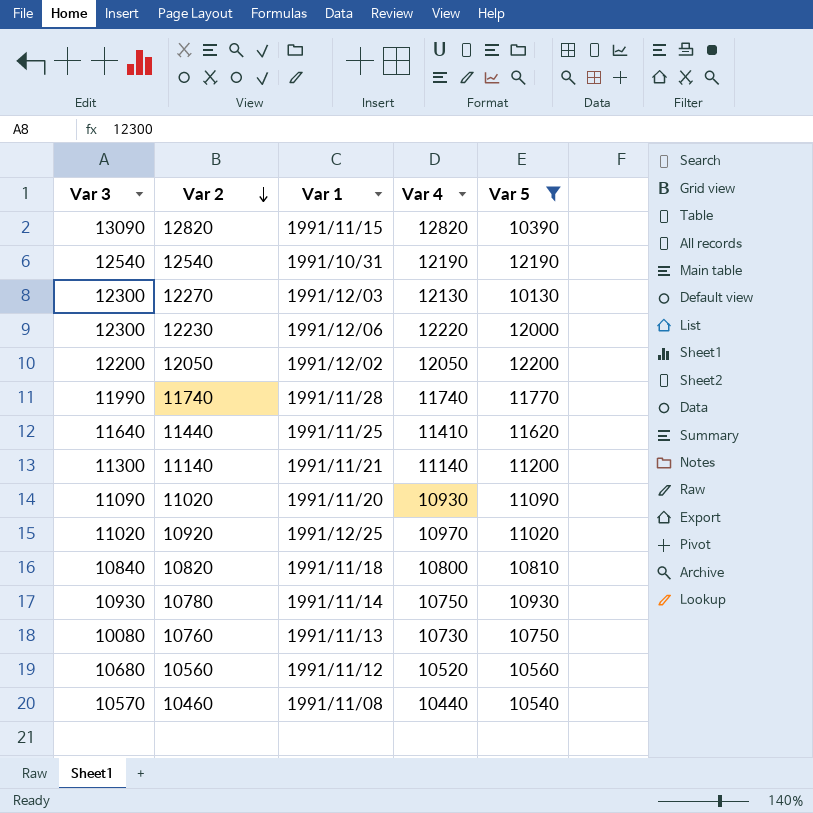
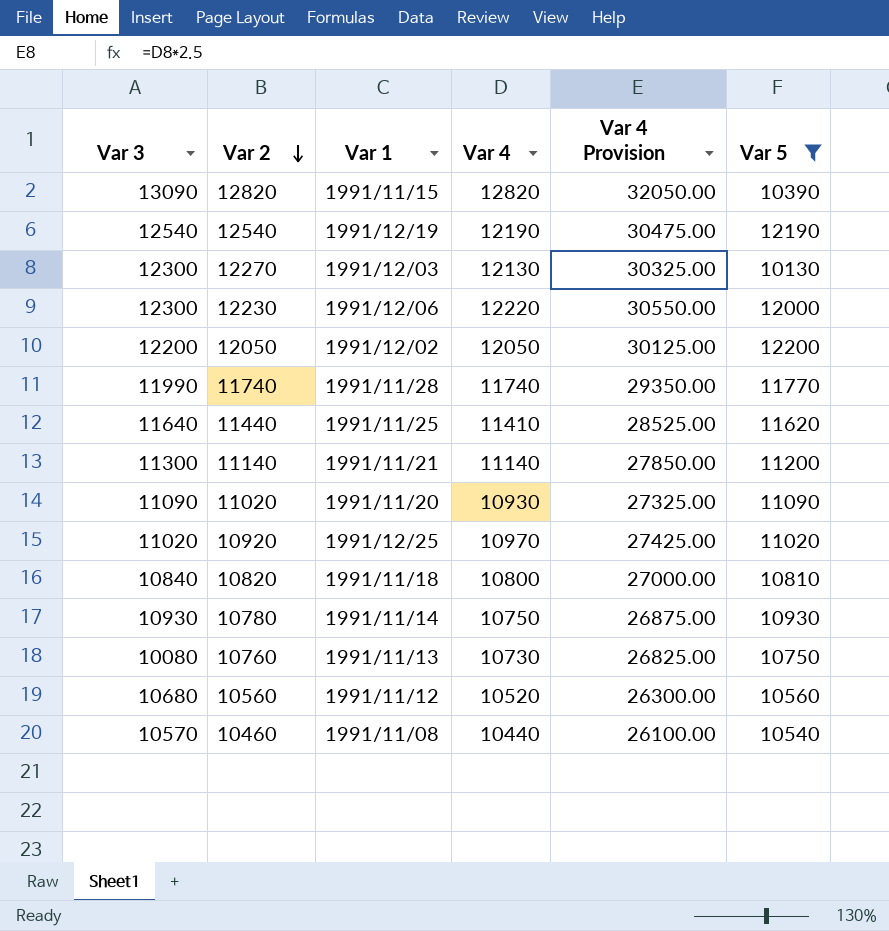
column Var 4 Provision | formula: none -> [Var 4] * 2.5
12540 | Var 1: 1991/10/31 -> 1991/12/19

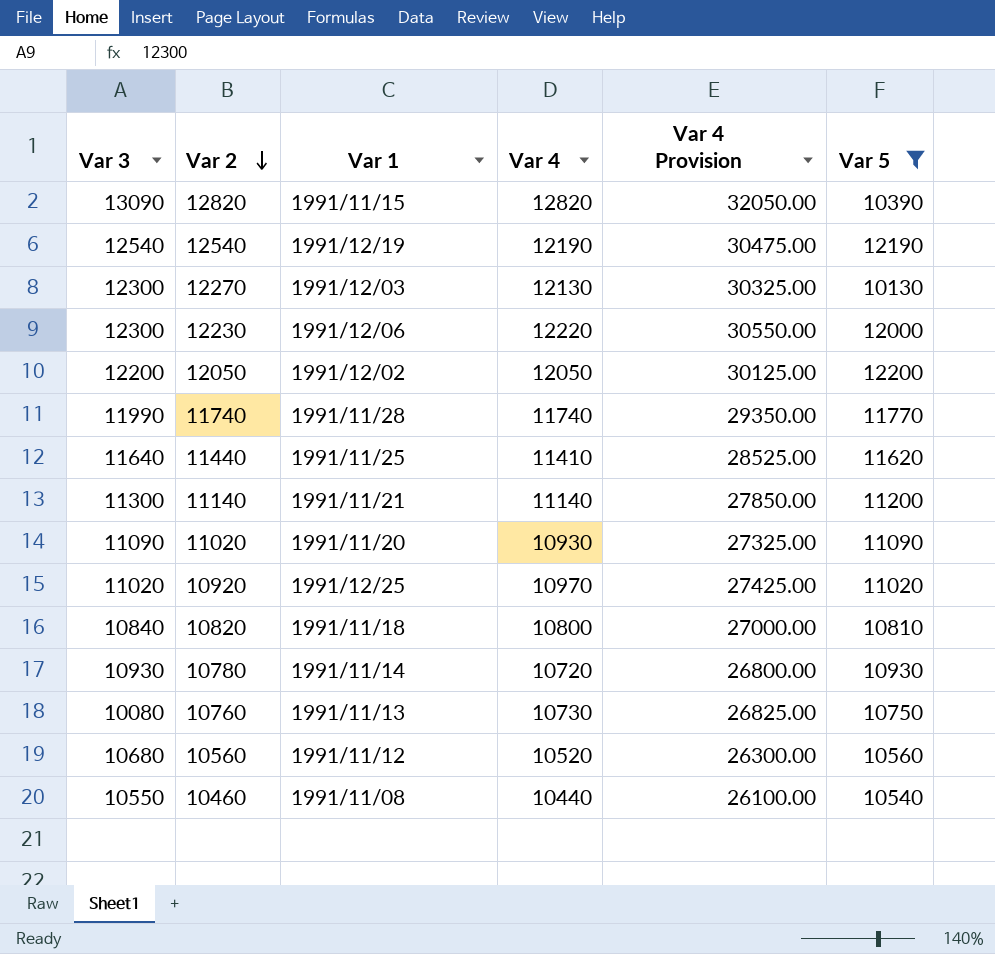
10780 | Var 4: 10750 -> 10720
10780 | Var 4 Provision: 26875.00 -> 26800.00
10460 | Var 3: 10570 -> 10550

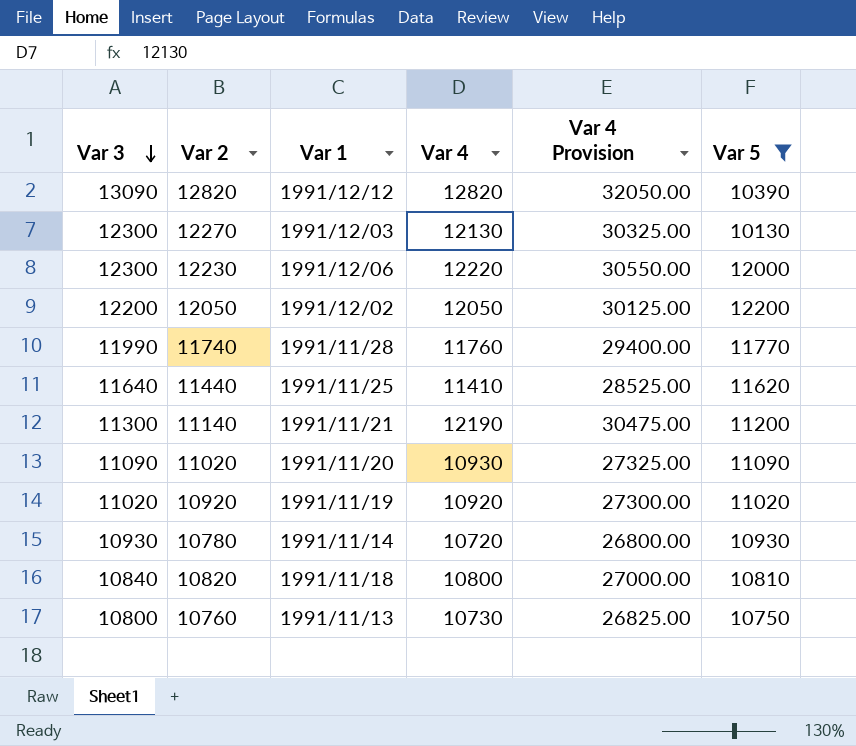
row order: Var 2 descending -> Var 3 descending
row 12540: 12540 | 1991/12/19 | 12190 | 30475.00 | 12190 -> none
row 10560: 10680 | 1991/11/12 | 10520 | 26300.00 | 10560 -> none
row 10460: 10550 | 1991/11/08 | 10440 | 26100.00 | 10540 -> none
12820 | Var 1: 1991/11/15 -> 1991/12/12
11740 | Var 4: 11740 -> 11760
11740 | Var 4 Provision: 29350.00 -> 29400.00
11140 | Var 4: 11140 -> 12190
11140 | Var 4 Provision: 27850.00 -> 30475.00
10920 | Var 1: 1991/12/25 -> 1991/11/19
10920 | Var 4: 10970 -> 10920
10920 | Var 4 Provision: 27425.00 -> 27300.00
10760 | Var 3: 10080 -> 10800

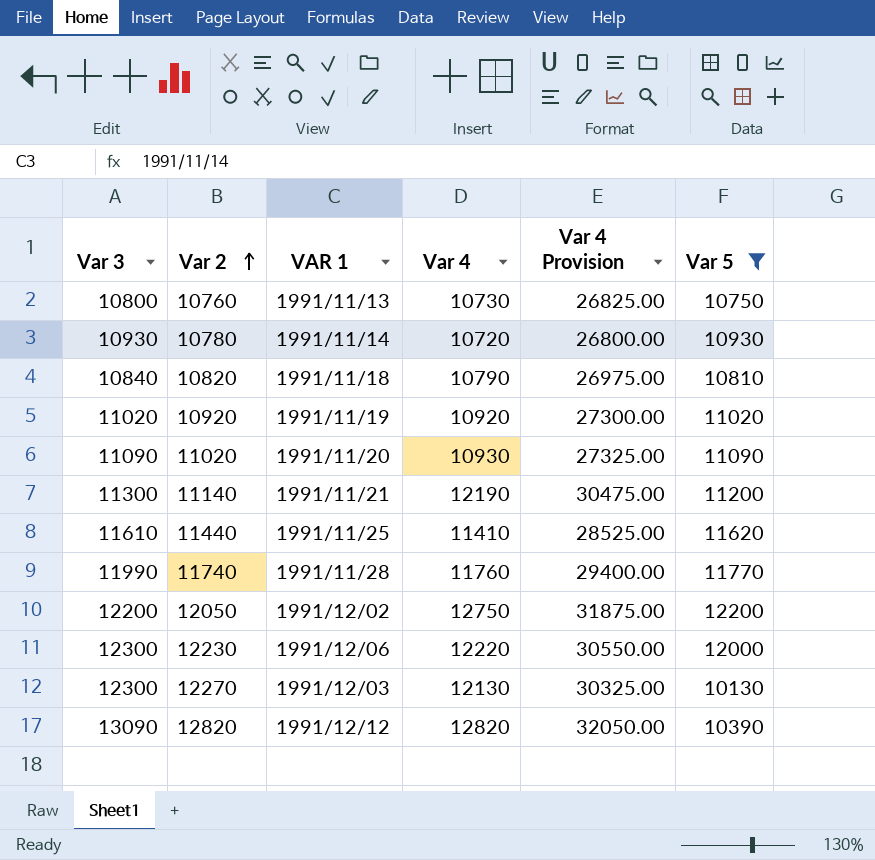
row order: Var 3 descending -> Var 2 ascending
column name: Var 1 -> VAR 1
10820 | Var 4: 10800 -> 10790
10820 | Var 4 Provision: 27000.00 -> 26975.00
11440 | Var 3: 11640 -> 11610
12050 | Var 4: 12050 -> 12750
12050 | Var 4 Provision: 30125.00 -> 31875.00

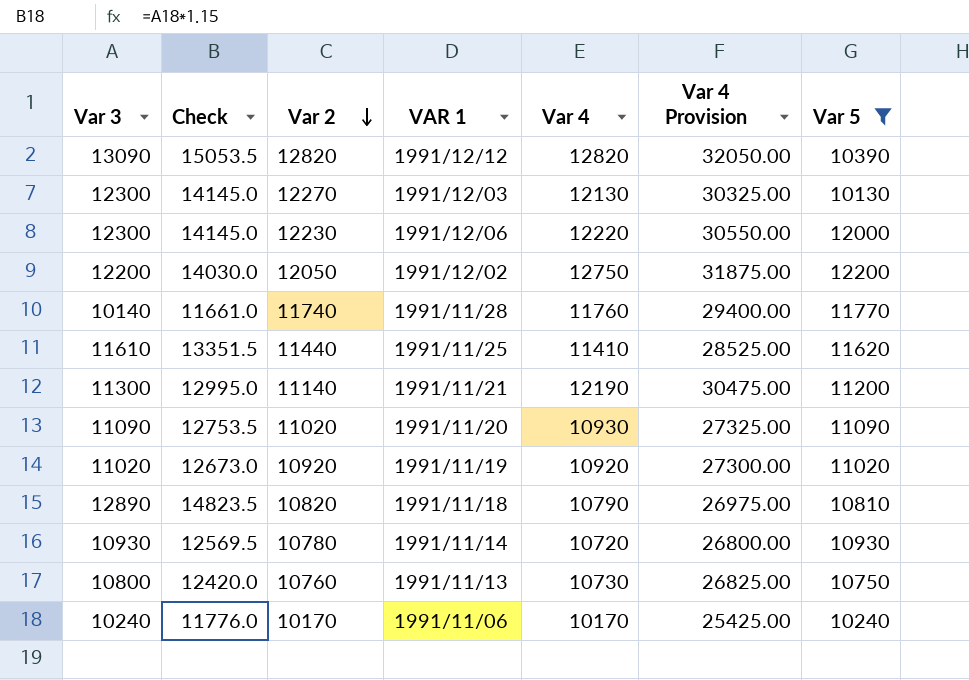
row order: Var 2 ascending -> Var 2 descending
column Check | formula: none -> [Var 3] * 1.15
11740 | Var 3: 11990 -> 10140
10820 | Var 3: 10840 -> 12890
row 10170: none -> 10240 | 11776.0 | 1991/11/06 | 10170 | 25425.00 | 10240

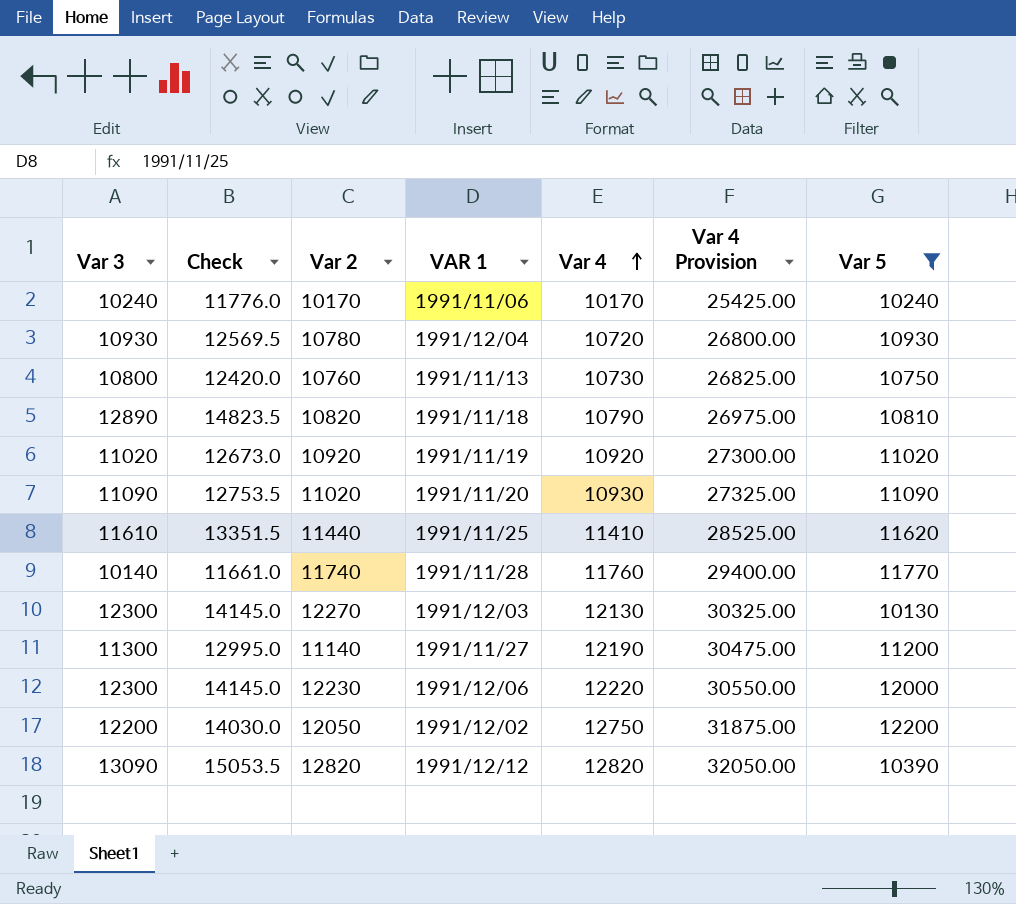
row order: Var 2 descending -> Var 4 ascending
10780 | VAR 1: 1991/11/14 -> 1991/12/04
11140 | VAR 1: 1991/11/21 -> 1991/11/27

